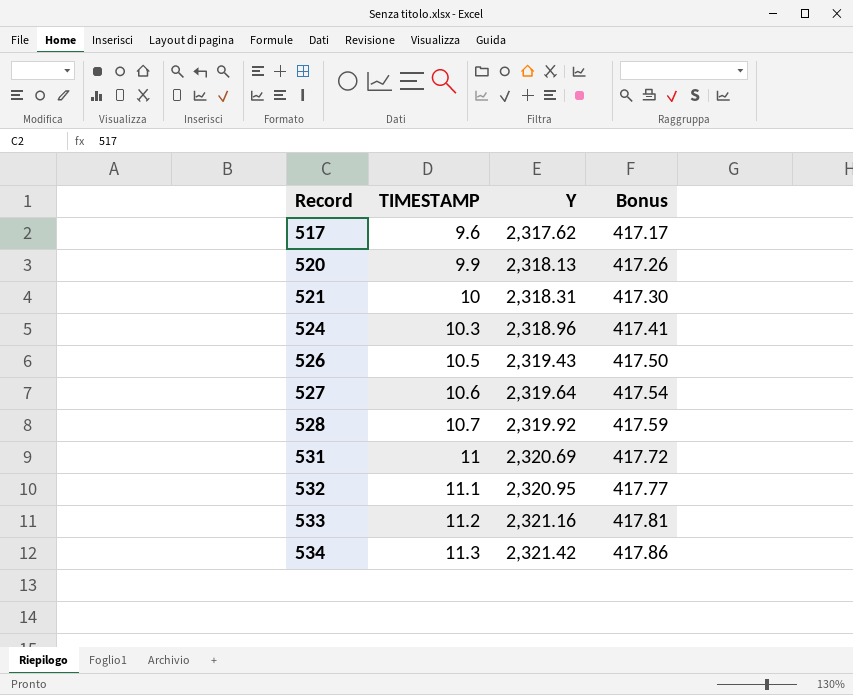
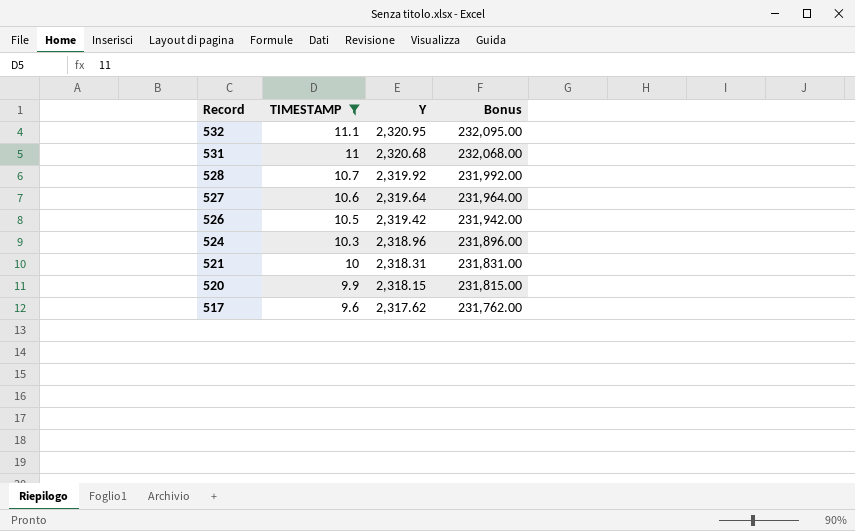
filter: none -> TIMESTAMP <= 11.1
row order: Record ascending -> Record descending
column Bonus | formula: [Y] * 0.18 -> [Y] * 100
531 | Y: 2,320.69 -> 2,320.68
526 | Y: 2,319.43 -> 2,319.42
520 | Y: 2,318.13 -> 2,318.15

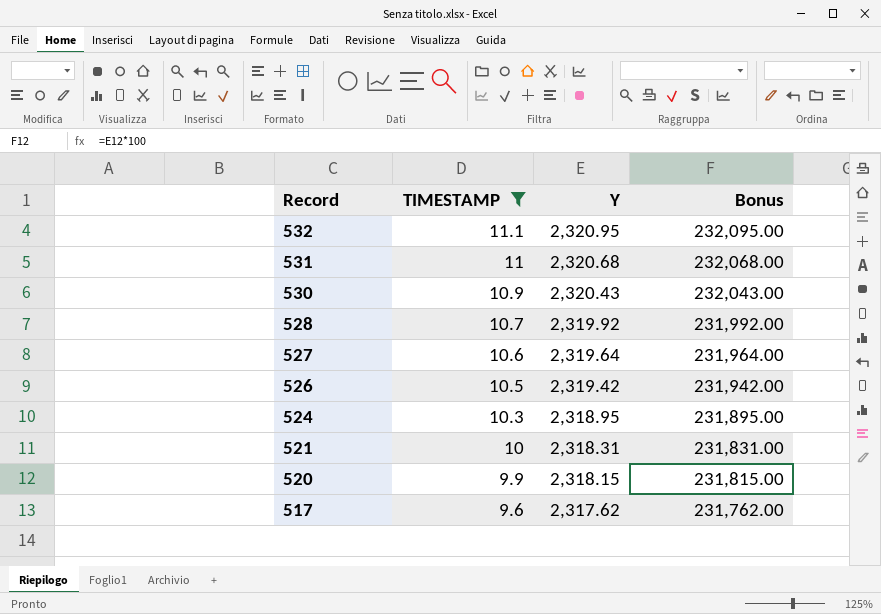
row 530: none -> 10.9 | 2,320.43 | 232,043.00
524 | Y: 2,318.96 -> 2,318.95
524 | Bonus: 231,896.00 -> 231,895.00

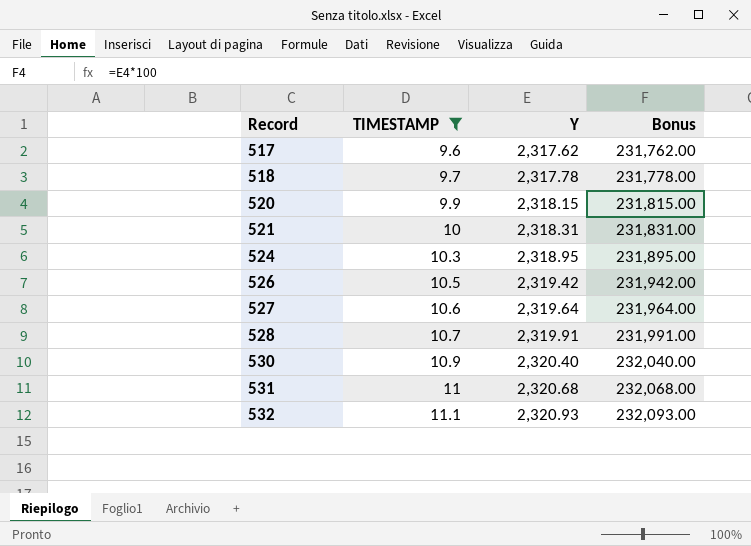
row order: Record descending -> Record ascending
row 518: none -> 9.7 | 2,317.78 | 231,778.00
528 | Y: 2,319.92 -> 2,319.91
528 | Bonus: 231,992.00 -> 231,991.00
530 | Y: 2,320.43 -> 2,320.40
530 | Bonus: 232,043.00 -> 232,040.00
532 | Y: 2,320.95 -> 2,320.93
532 | Bonus: 232,095.00 -> 232,093.00

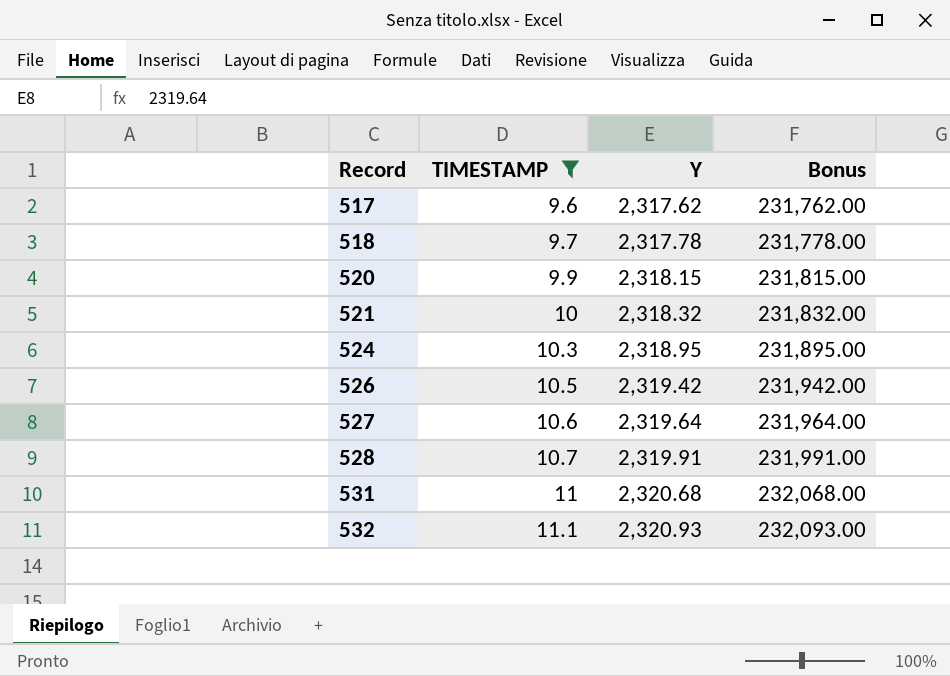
row 530: 10.9 | 2,320.40 | 232,040.00 -> none
521 | Y: 2,318.31 -> 2,318.32
521 | Bonus: 231,831.00 -> 231,832.00

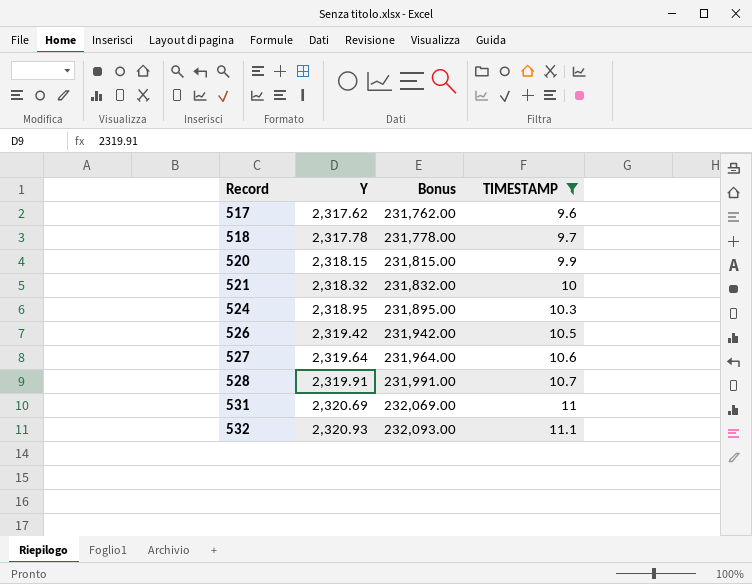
column TIMESTAMP | position: 2 -> 4
531 | Y: 2,320.68 -> 2,320.69
531 | Bonus: 232,068.00 -> 232,069.00

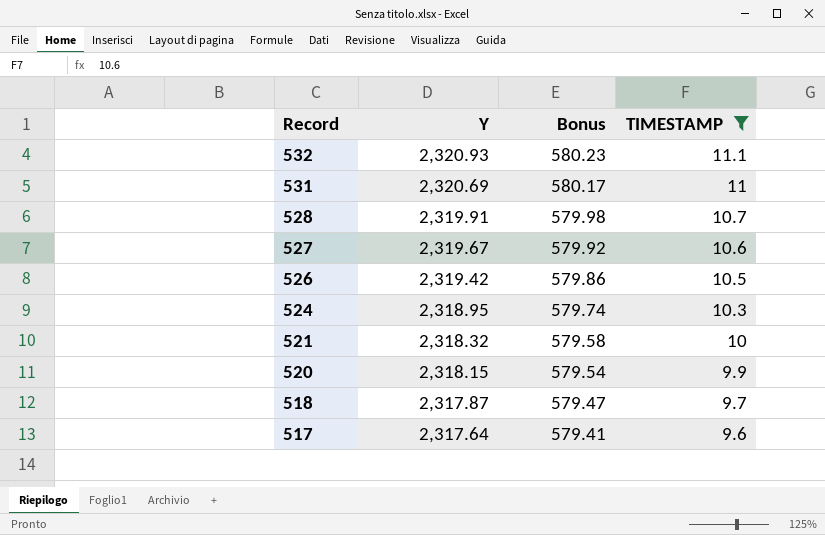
row order: Record ascending -> Record descending
column Bonus | formula: [Y] * 100 -> [Y] * 0.25
527 | Y: 2,319.64 -> 2,319.67
518 | Y: 2,317.78 -> 2,317.87
517 | Y: 2,317.62 -> 2,317.64

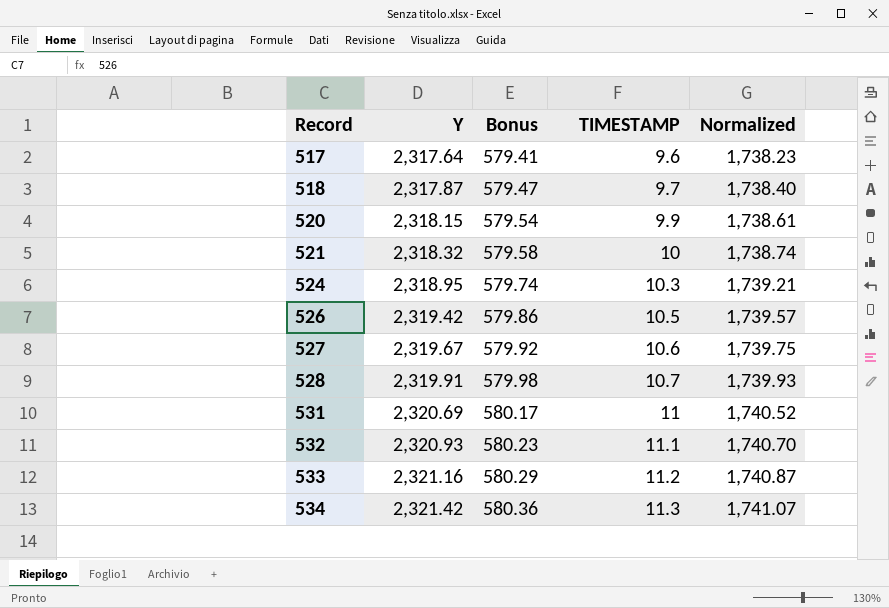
filter: TIMESTAMP <= 11.1 -> none
row order: Record descending -> Record ascending
column Normalized | formula: none -> [Y] * 0.75

